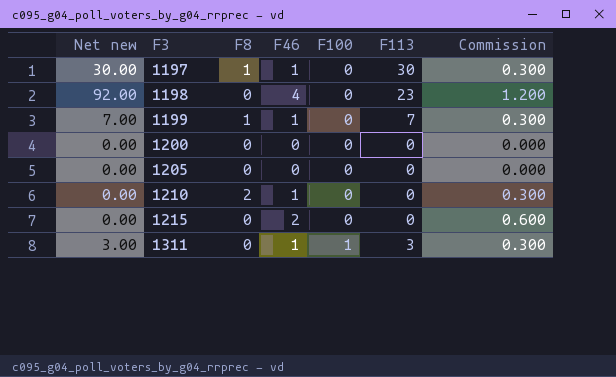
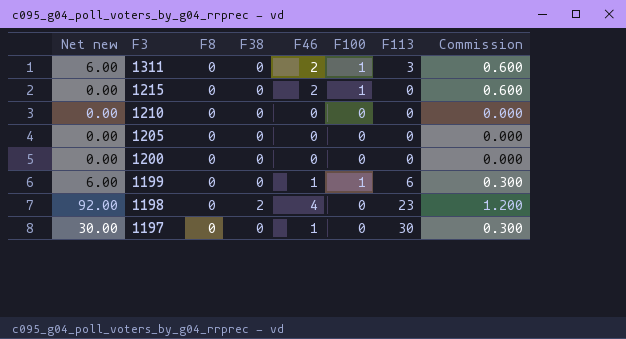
row order: F3 ascending -> F3 descending
column F38 | position: none -> 4
1311 | Net new: 3.00 -> 6.00
1311 | F46: 1 -> 2
1311 | Commission: 0.300 -> 0.600
1215 | F100: 0 -> 1
1210 | F8: 2 -> 0
1210 | F46: 1 -> 0
1210 | Commission: 0.300 -> 0.000
1199 | Net new: 7.00 -> 6.00
1199 | F8: 1 -> 0
1199 | F100: 0 -> 1
1199 | F113: 7 -> 6
1197 | F8: 1 -> 0

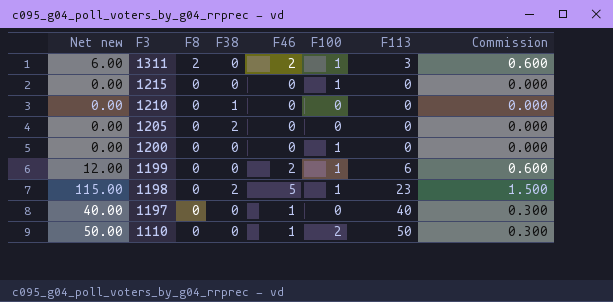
1311 | F8: 0 -> 2
1215 | F46: 2 -> 0
1215 | Commission: 0.600 -> 0.000
1210 | F38: 0 -> 1
1205 | F38: 0 -> 2
1200 | F100: 0 -> 1
1199 | Net new: 6.00 -> 12.00
1199 | F46: 1 -> 2
1199 | Commission: 0.300 -> 0.600
1198 | Net new: 92.00 -> 115.00
1198 | F46: 4 -> 5
1198 | F100: 0 -> 1
1198 | Commission: 1.200 -> 1.500
1197 | Net new: 30.00 -> 40.00
1197 | F113: 30 -> 40
row 1110: none -> 50.00 | 0 | 0 | 1 | 2 | 50 | 0.300

